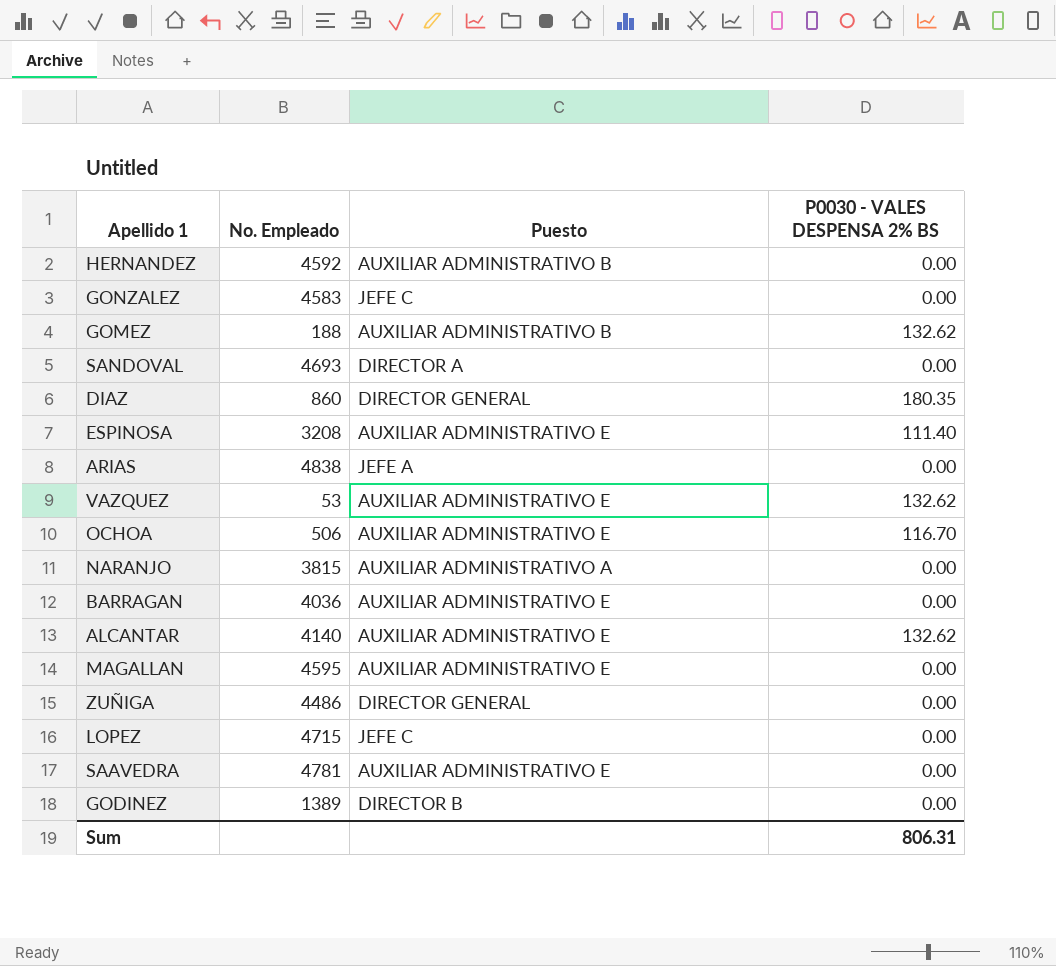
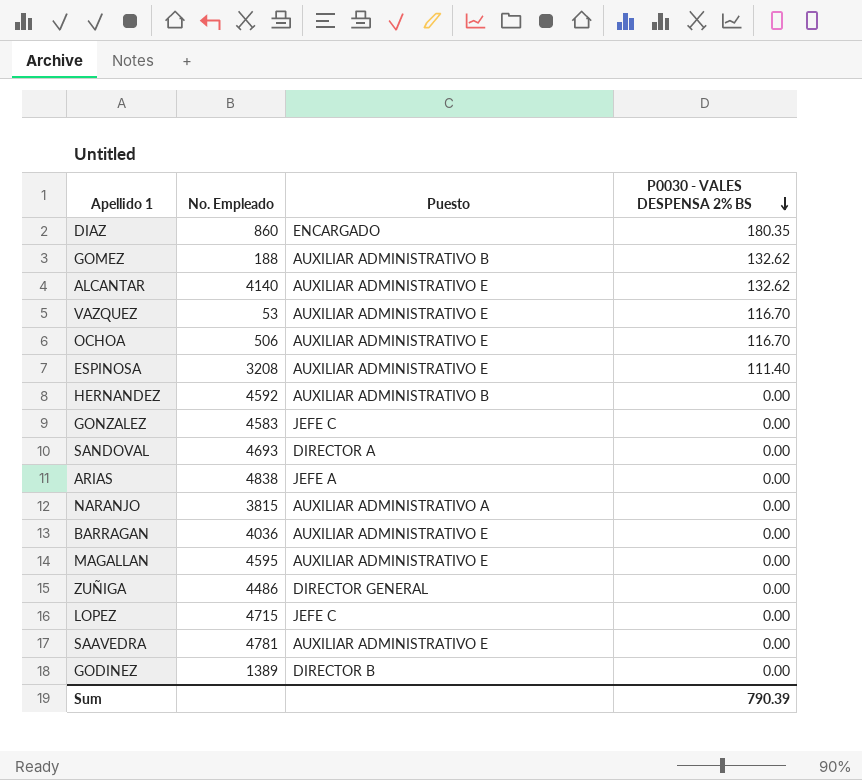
row order: none -> P0030 - VALES DESPENSA 2% BS descending
DIAZ | Puesto: DIRECTOR GENERAL -> ENCARGADO
VAZQUEZ | P0030 - VALES DESPENSA 2% BS: 132.62 -> 116.70
Sum | P0030 - VALES DESPENSA 2% BS: 806.31 -> 790.39

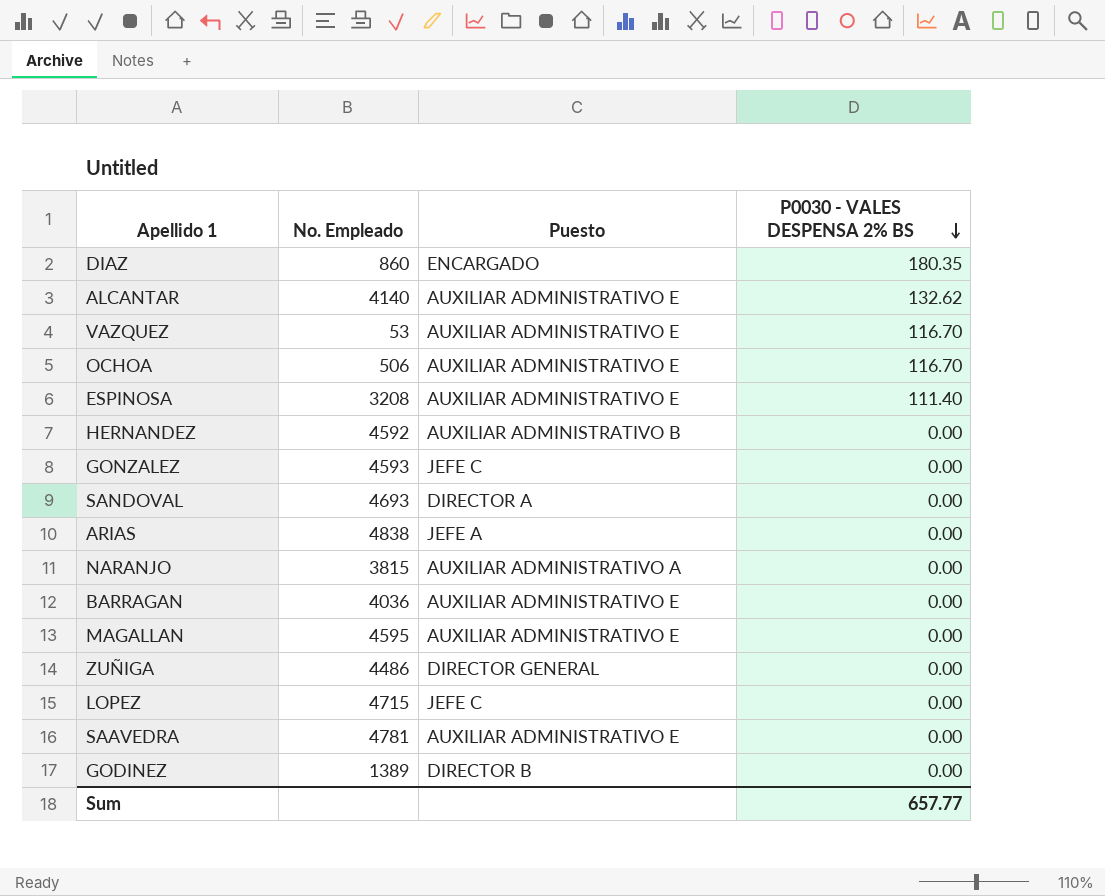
row GOMEZ: 188 | AUXILIAR ADMINISTRATIVO B | 132.62 -> none
GONZALEZ | No. Empleado: 4583 -> 4593
Sum | P0030 - VALES DESPENSA 2% BS: 790.39 -> 657.77

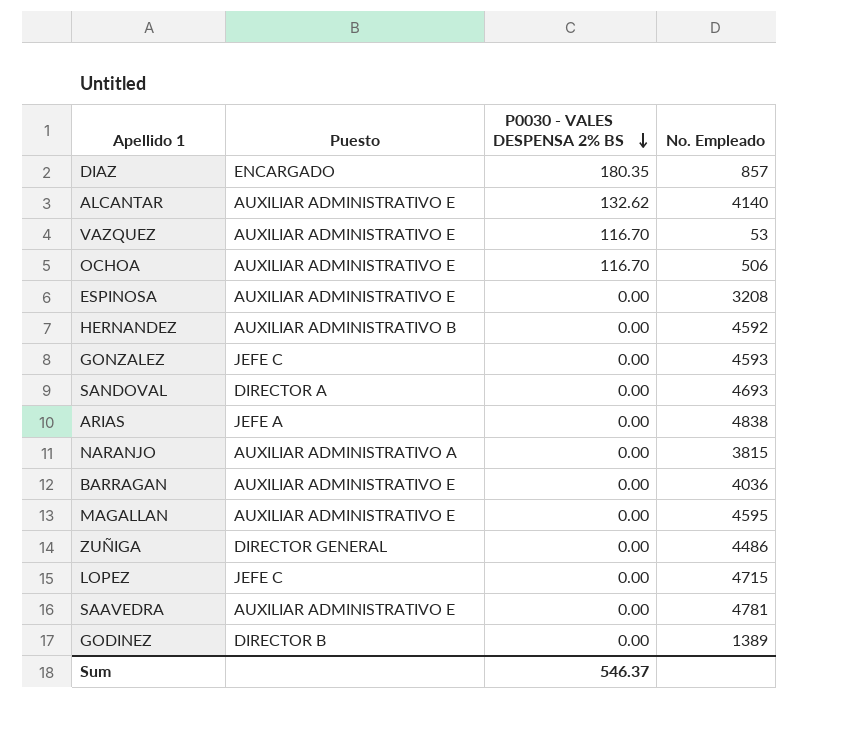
column No. Empleado | position: 2 -> 4
DIAZ | No. Empleado: 860 -> 857
ESPINOSA | P0030 - VALES DESPENSA 2% BS: 111.40 -> 0.00
Sum | P0030 - VALES DESPENSA 2% BS: 657.77 -> 546.37

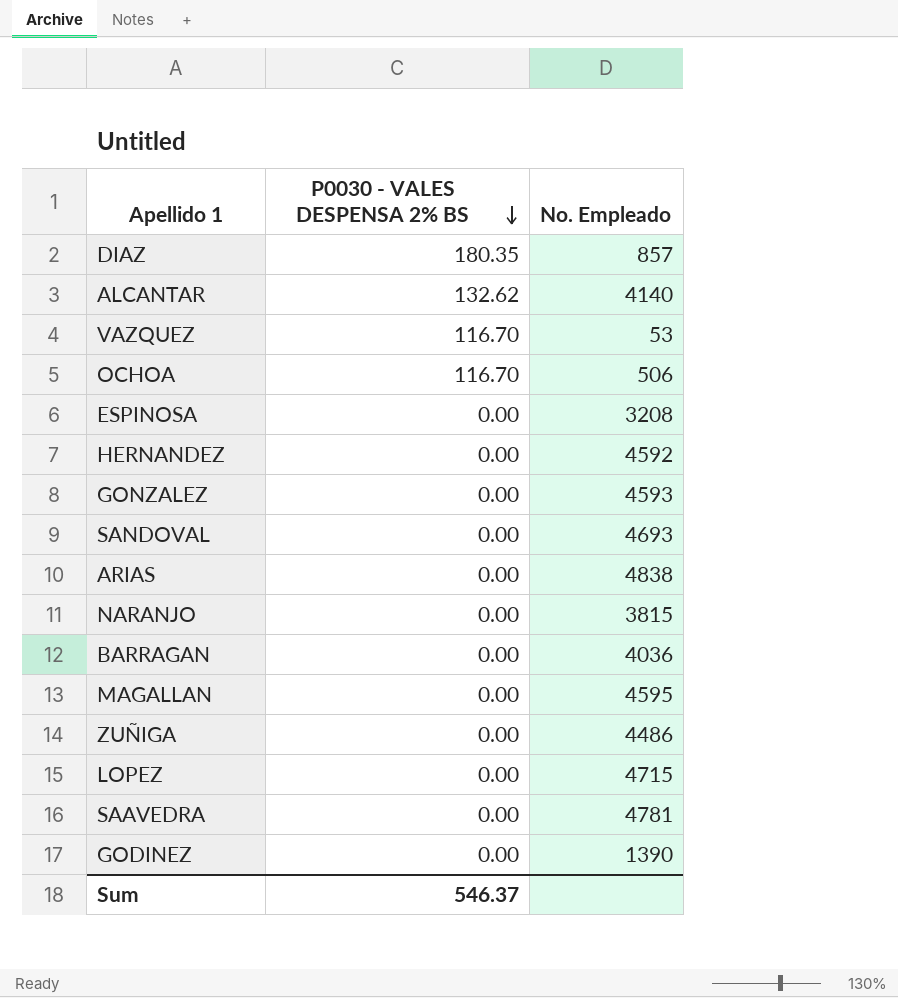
column Puesto | position: 2 -> none
GODINEZ | No. Empleado: 1389 -> 1390

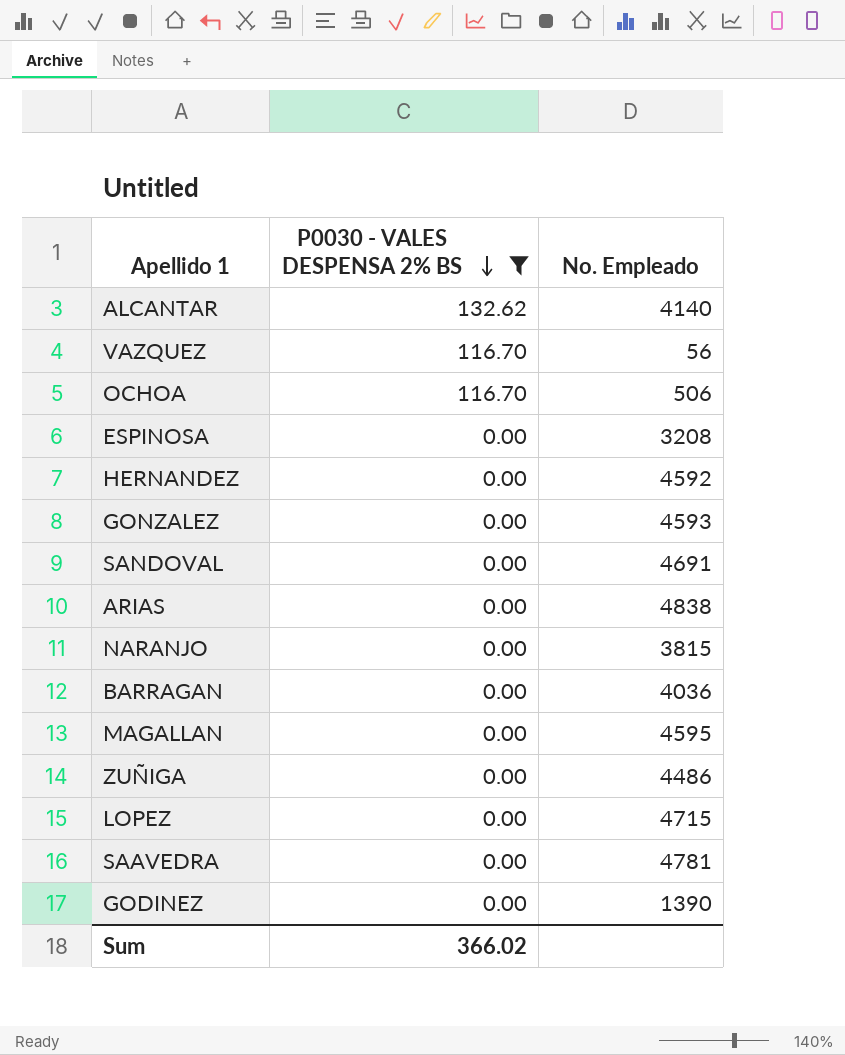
filter: none -> P0030 - VALES DESPENSA 2% BS != 180.35
VAZQUEZ | No. Empleado: 53 -> 56
SANDOVAL | No. Empleado: 4693 -> 4691
Sum | P0030 - VALES DESPENSA 2% BS: 546.37 -> 366.02

